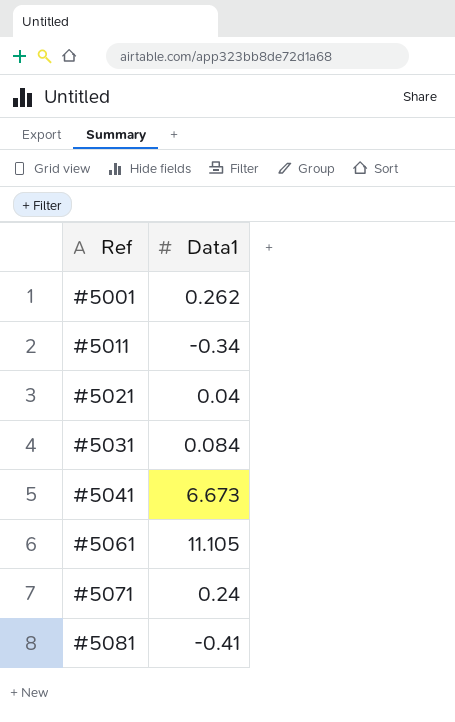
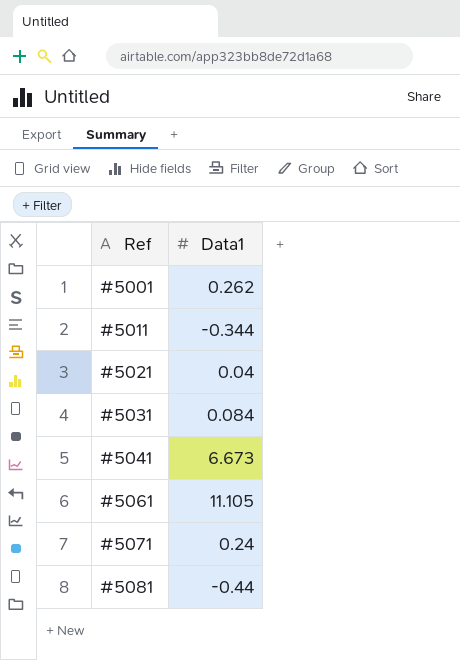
#5011 | Data1: -0.34 -> -0.344
#5081 | Data1: -0.41 -> -0.44

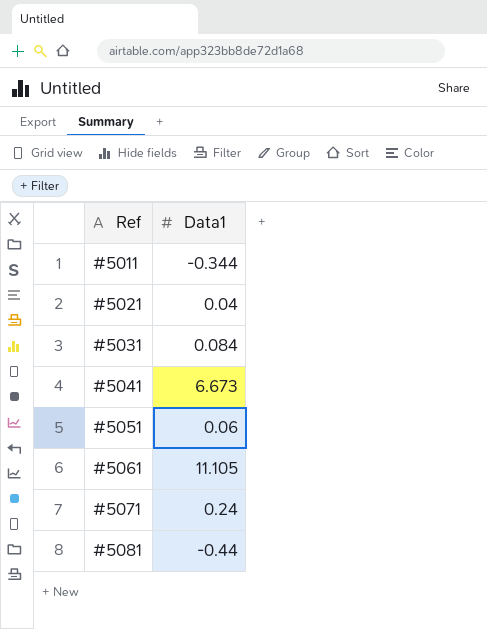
row #5001: 0.262 -> none
row #5051: none -> 0.06

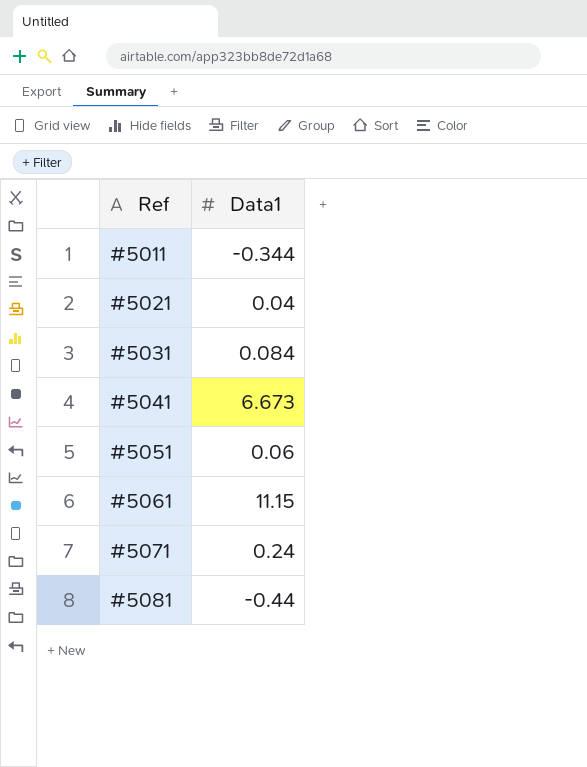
#5061 | Data1: 11.105 -> 11.15

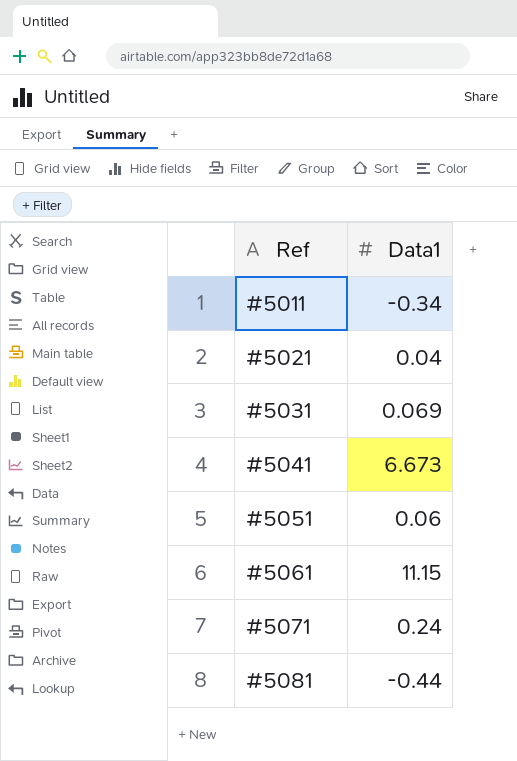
#5011 | Data1: -0.344 -> -0.34
#5031 | Data1: 0.084 -> 0.069

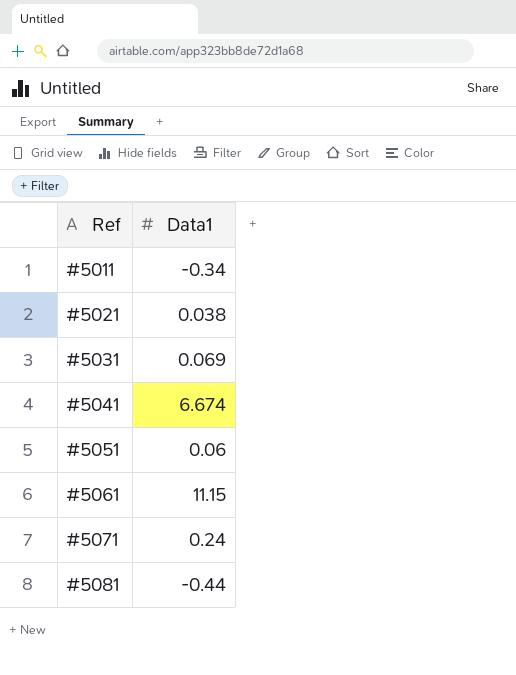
#5021 | Data1: 0.04 -> 0.038
#5041 | Data1: 6.673 -> 6.674

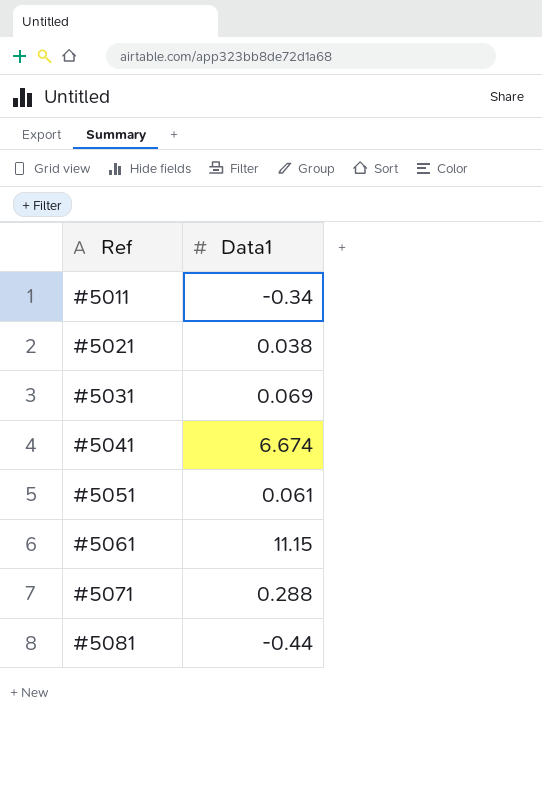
#5051 | Data1: 0.06 -> 0.061
#5071 | Data1: 0.24 -> 0.288

